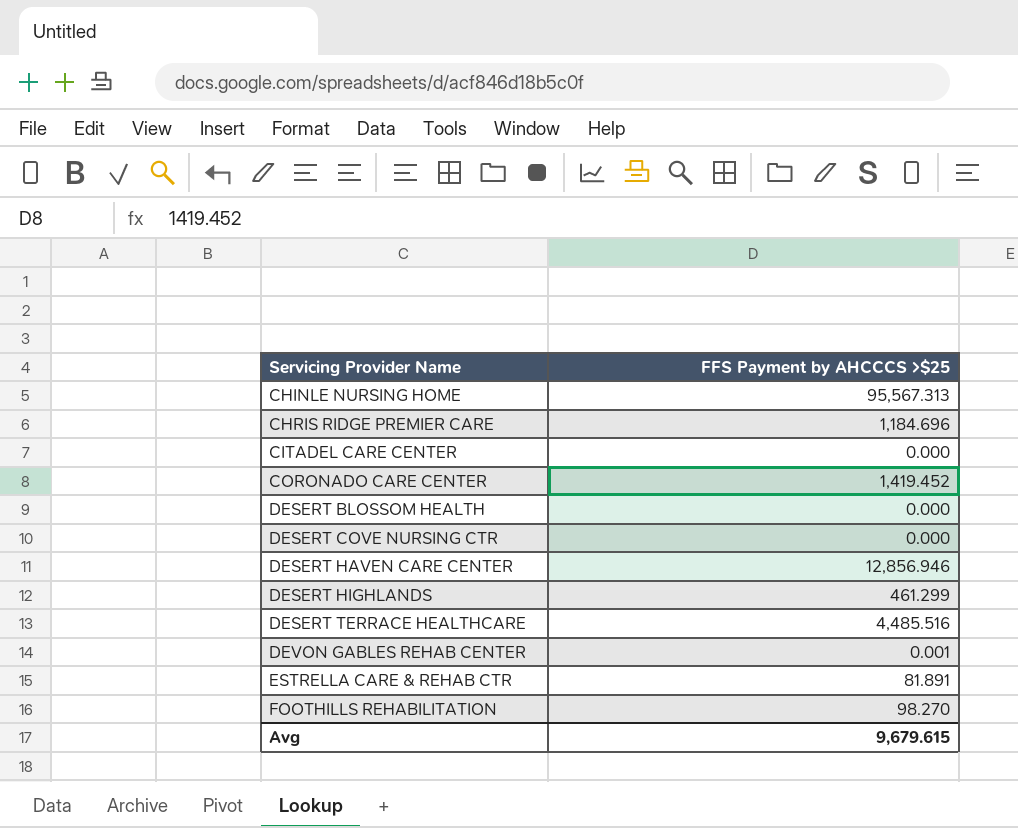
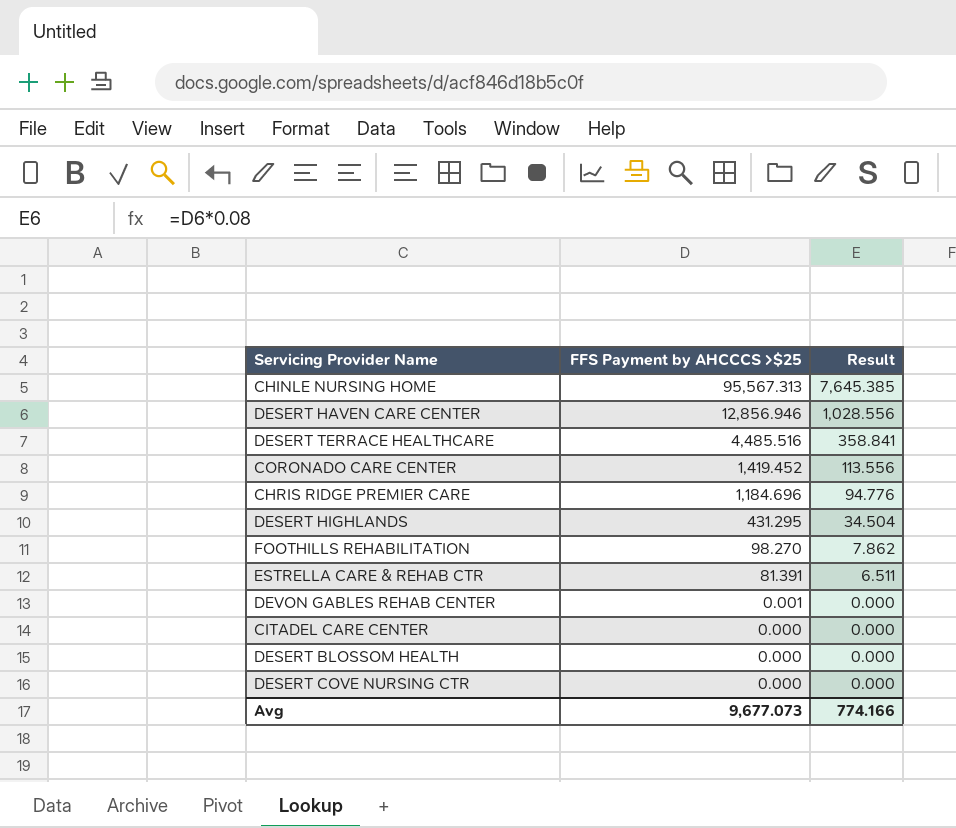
row order: Servicing Provider Name ascending -> FFS Payment by AHCCCS >$25 descending
column Result | formula: none -> [FFS Payment by AHCCCS >$25] * 0.08
DESERT HIGHLANDS | FFS Payment by AHCCCS >$25: 461.299 -> 431.295
ESTRELLA CARE & REHAB CTR | FFS Payment by AHCCCS >$25: 81.891 -> 81.391
Avg | FFS Payment by AHCCCS >$25: 9,679.615 -> 9,677.073

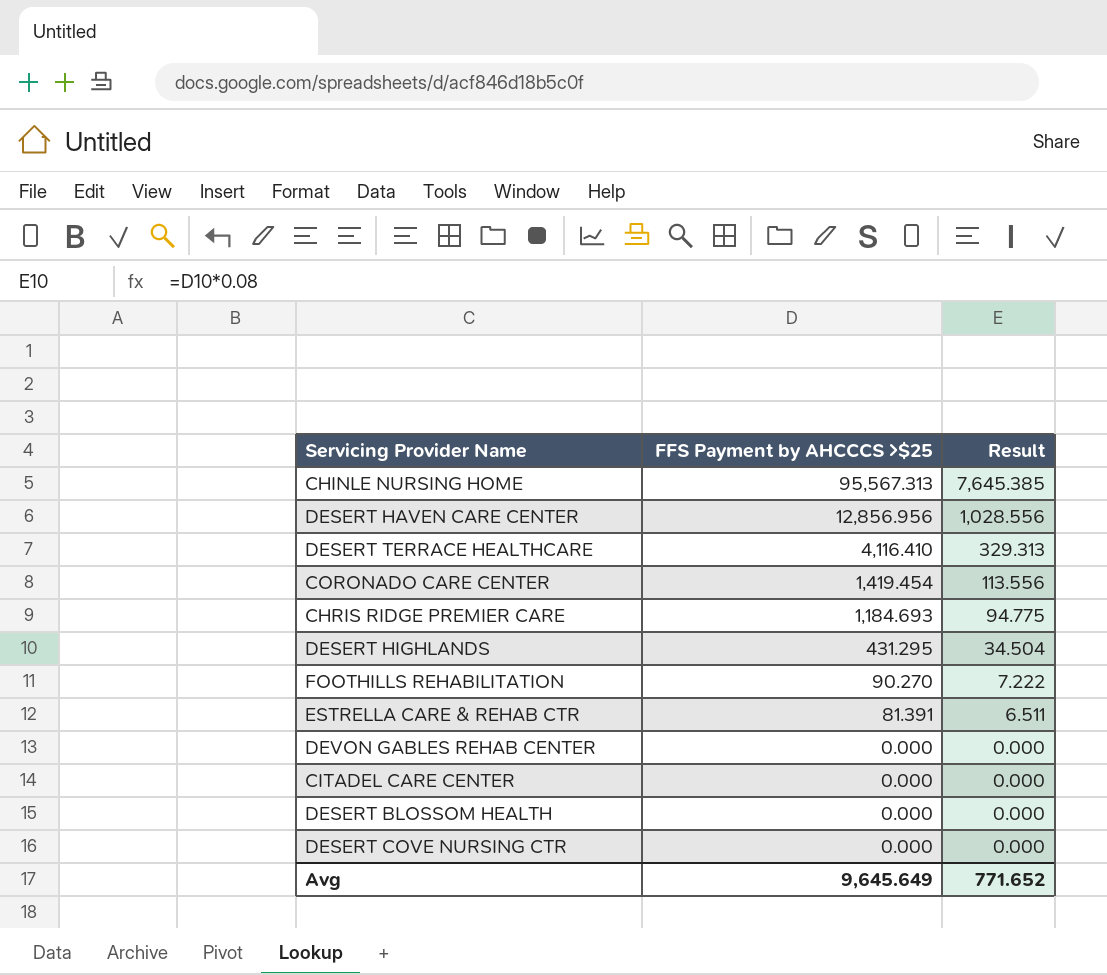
DESERT HAVEN CARE CENTER | FFS Payment by AHCCCS >$25: 12,856.946 -> 12,856.956
DESERT TERRACE HEALTHCARE | FFS Payment by AHCCCS >$25: 4,485.516 -> 4,116.410
DESERT TERRACE HEALTHCARE | Result: 358.841 -> 329.313
CORONADO CARE CENTER | FFS Payment by AHCCCS >$25: 1,419.452 -> 1,419.454
CHRIS RIDGE PREMIER CARE | FFS Payment by AHCCCS >$25: 1,184.696 -> 1,184.693
CHRIS RIDGE PREMIER CARE | Result: 94.776 -> 94.775
FOOTHILLS REHABILITATION | FFS Payment by AHCCCS >$25: 98.270 -> 90.270
FOOTHILLS REHABILITATION | Result: 7.862 -> 7.222
DEVON GABLES REHAB CENTER | FFS Payment by AHCCCS >$25: 0.001 -> 0.000
Avg | FFS Payment by AHCCCS >$25: 9,677.073 -> 9,645.649
Avg | Result: 774.166 -> 771.652

